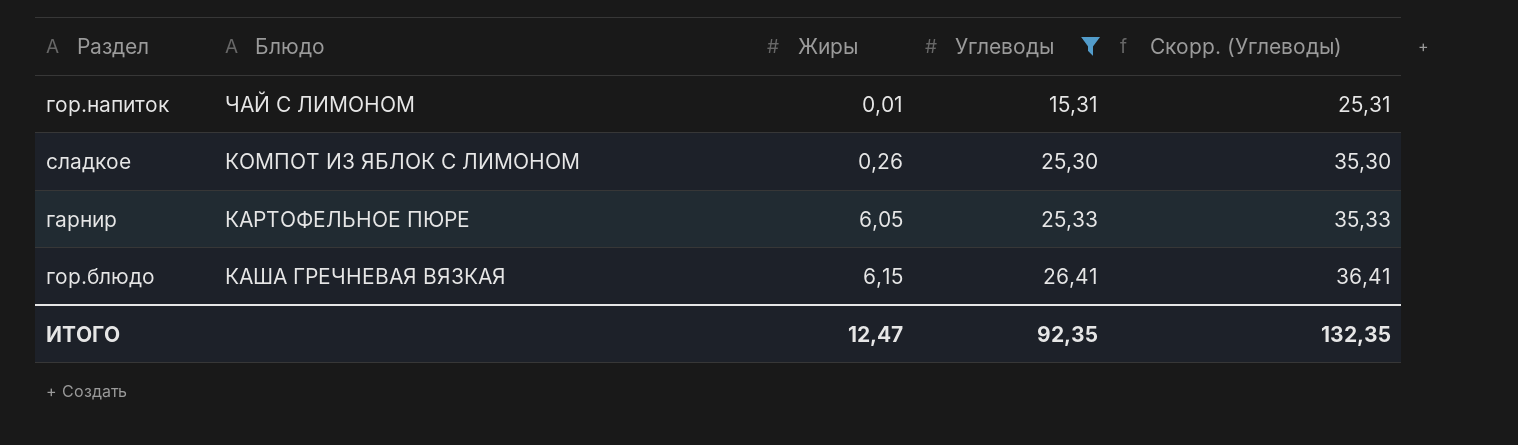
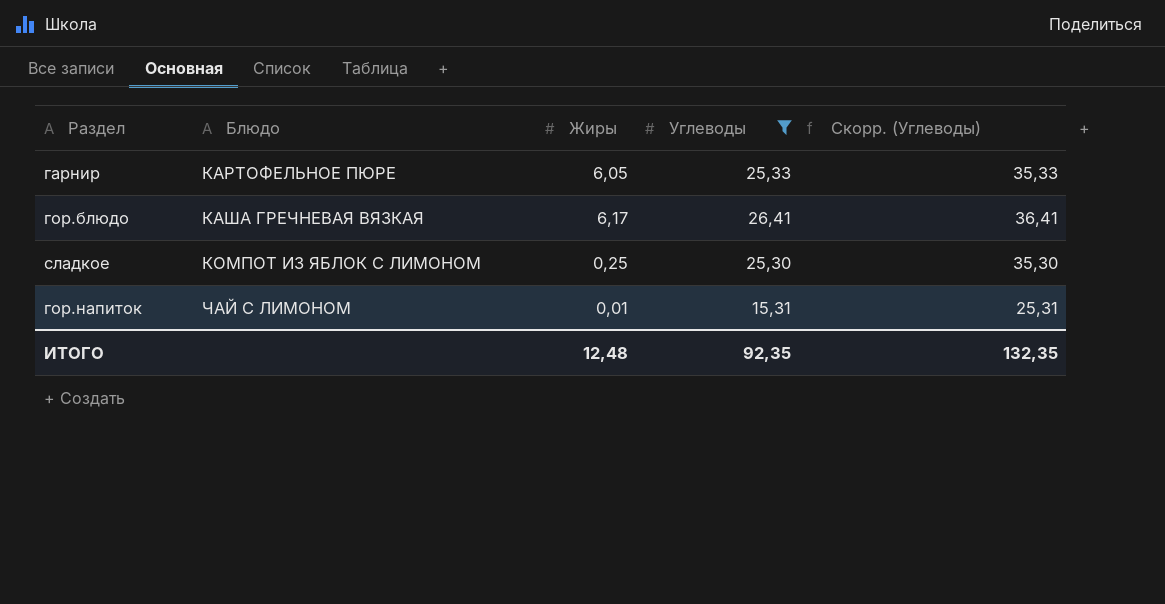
row order: Жиры ascending -> Блюдо ascending
гор.блюдо | Жиры: 6,15 -> 6,17
сладкое | Жиры: 0,26 -> 0,25
ИТОГО | Жиры: 12,47 -> 12,48

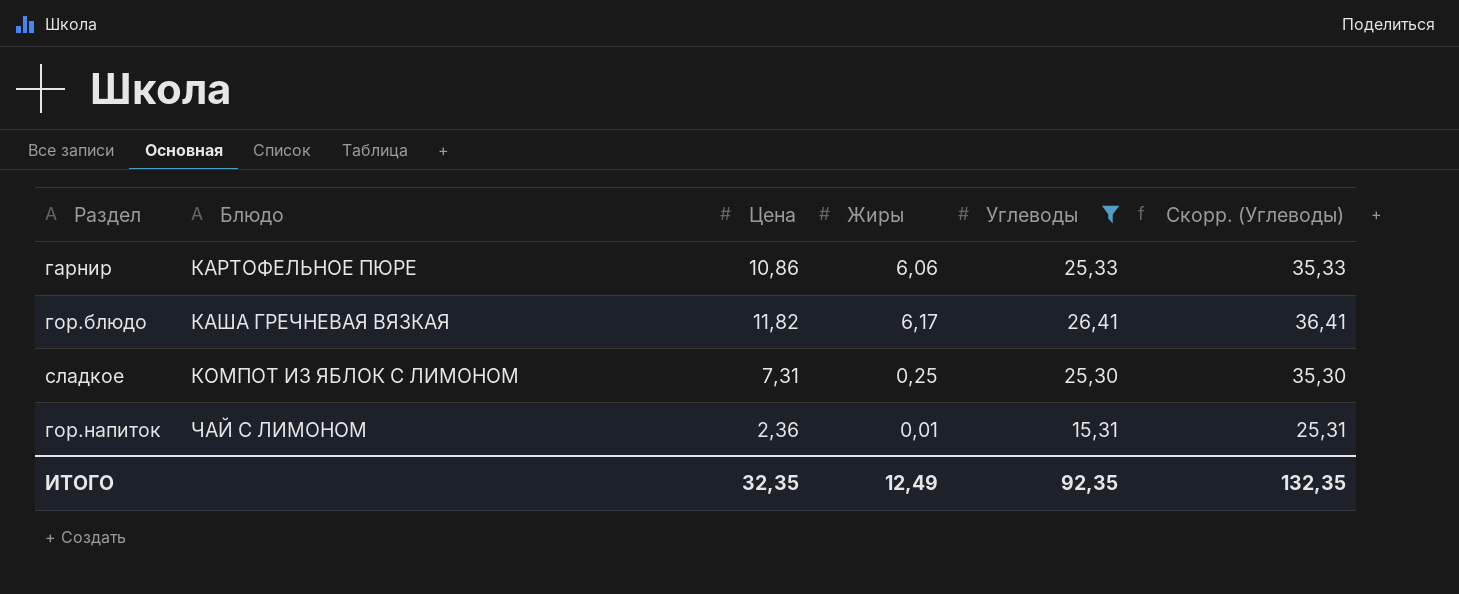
column Цена | position: none -> 3
гарнир | Жиры: 6,05 -> 6,06
ИТОГО | Жиры: 12,48 -> 12,49

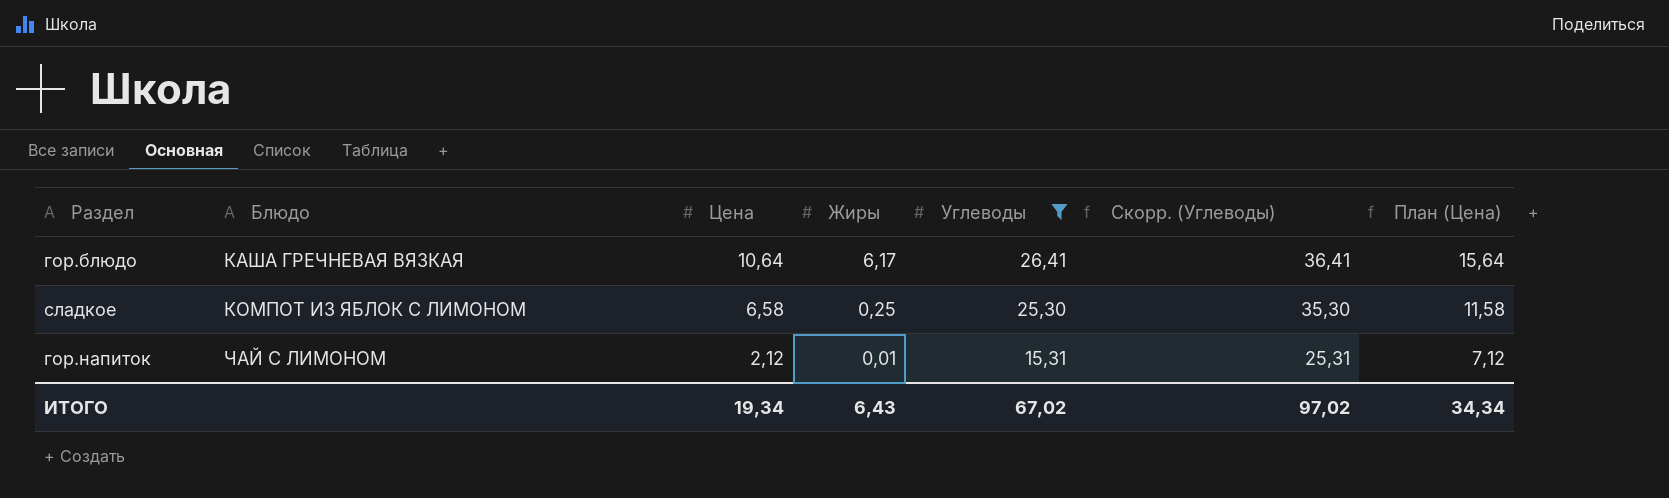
column План (Цена) | formula: none -> [Цена] + 5
row гарнир: КАРТОФЕЛЬНОЕ ПЮРЕ | 10,86 | 6,06 | 25,33 | 35,33 -> none
гор.блюдо | Цена: 11,82 -> 10,64
сладкое | Цена: 7,31 -> 6,58
гор.напиток | Цена: 2,36 -> 2,12
ИТОГО | Цена: 32,35 -> 19,34
ИТОГО | Жиры: 12,49 -> 6,43
ИТОГО | Углеводы: 92,35 -> 67,02
ИТОГО | Скорр. (Углеводы): 132,35 -> 97,02

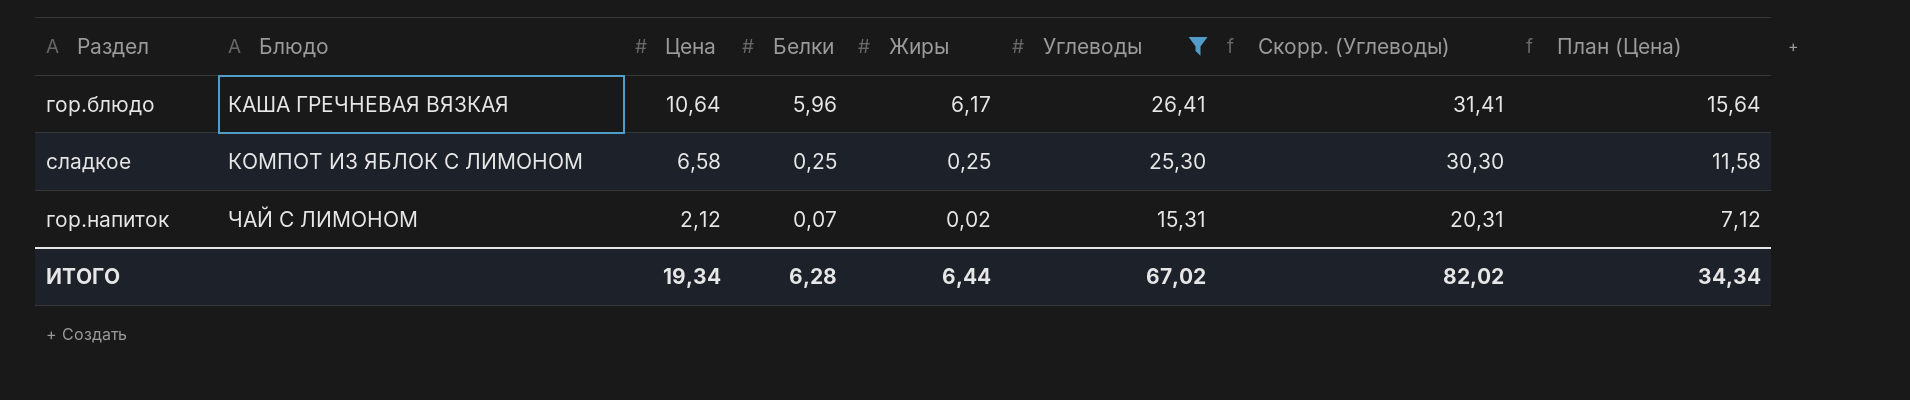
column Белки | position: none -> 4
column Скорр. (Углеводы) | formula: [Углеводы] + 10 -> [Углеводы] + 5
гор.напиток | Жиры: 0,01 -> 0,02
ИТОГО | Жиры: 6,43 -> 6,44
ИТОГО | Скорр. (Углеводы): 97,02 -> 82,02

